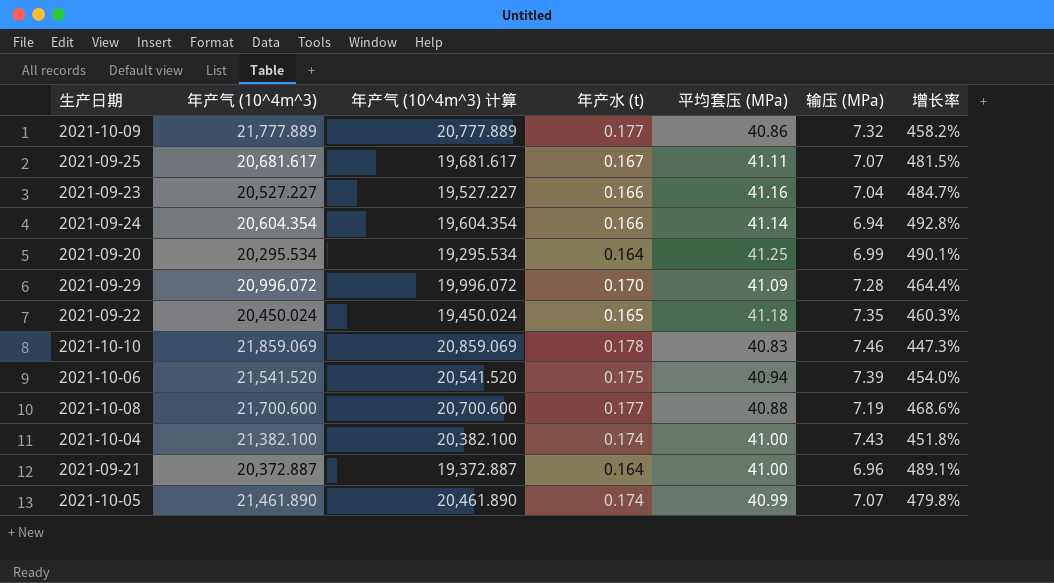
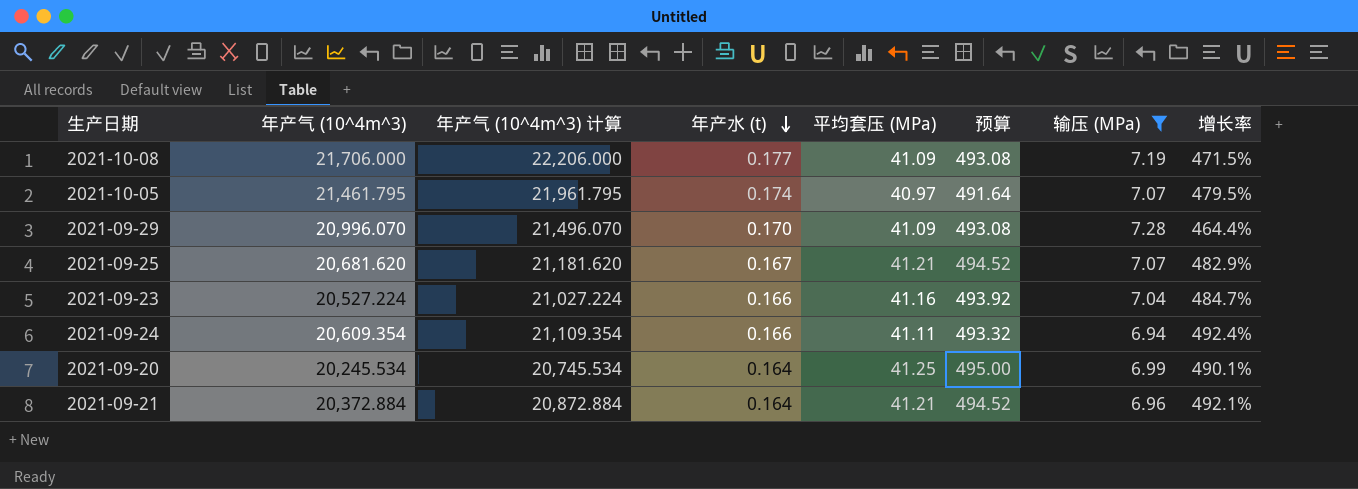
filter: none -> 输压 (MPa) <= 7.28
row order: none -> 年产水 (t) descending
column 年产气 (10^4m^3) 计算 | formula: [年产气 (10^4m^3)] - 1000 -> [年产气 (10^4m^3)] + 500
column 预算 | formula: none -> [平均套压 (MPa)] * 12
2021-10-08 | 年产气 (10^4m^3): 21,700.600 -> 21,706.000
2021-10-08 | 平均套压 (MPa): 40.88 -> 41.09
2021-10-08 | 增长率: 468.6% -> 471.5%
2021-10-05 | 年产气 (10^4m^3): 21,461.890 -> 21,461.795
2021-10-05 | 平均套压 (MPa): 40.99 -> 40.97
2021-10-05 | 增长率: 479.8% -> 479.5%
2021-09-29 | 年产气 (10^4m^3): 20,996.072 -> 20,996.070
2021-09-25 | 年产气 (10^4m^3): 20,681.617 -> 20,681.620
2021-09-25 | 平均套压 (MPa): 41.11 -> 41.21
2021-09-25 | 增长率: 481.5% -> 482.9%
2021-09-23 | 年产气 (10^4m^3): 20,527.227 -> 20,527.224
2021-09-24 | 年产气 (10^4m^3): 20,604.354 -> 20,609.354
2021-09-24 | 平均套压 (MPa): 41.14 -> 41.11
2021-09-24 | 增长率: 492.8% -> 492.4%
2021-09-20 | 年产气 (10^4m^3): 20,295.534 -> 20,245.534
2021-09-21 | 年产气 (10^4m^3): 20,372.887 -> 20,372.884
2021-09-21 | 平均套压 (MPa): 41.00 -> 41.21
2021-09-21 | 增长率: 489.1% -> 492.1%

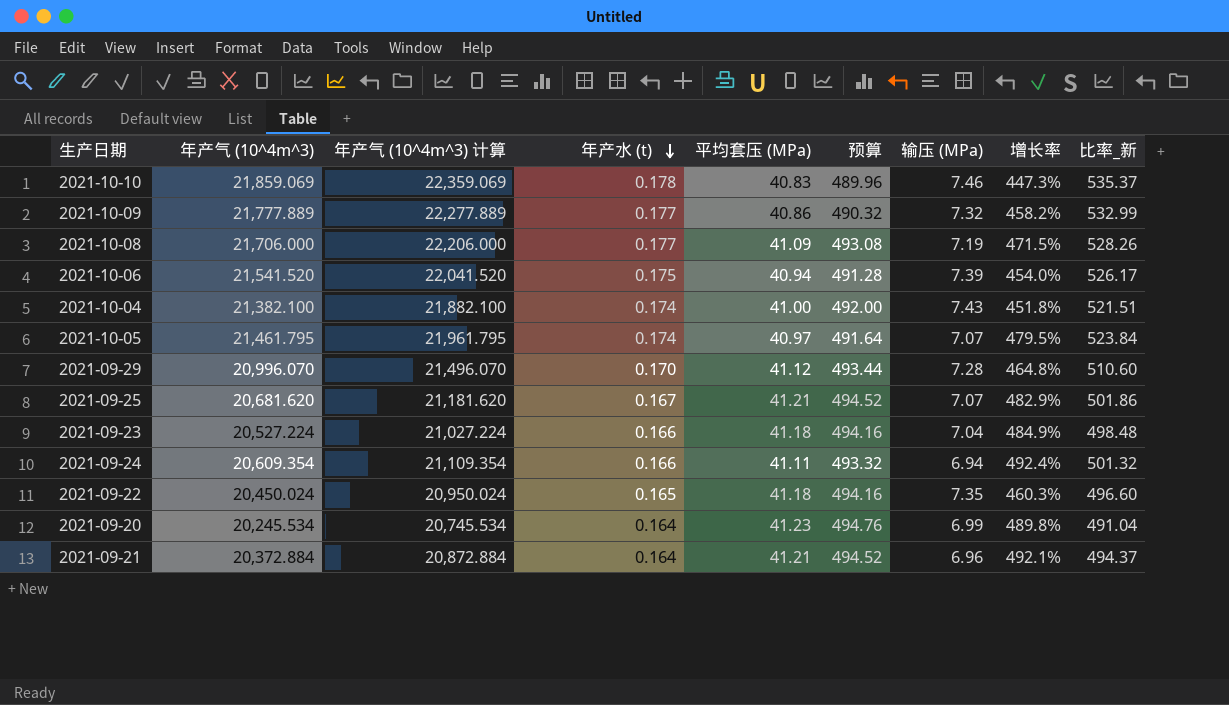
filter: 输压 (MPa) <= 7.28 -> none
column 比率_新 | formula: none -> [年产气 (10^4m^3)] / [平均套压 (MPa)]
2021-09-29 | 平均套压 (MPa): 41.09 -> 41.12
2021-09-29 | 预算: 493.08 -> 493.44
2021-09-29 | 增长率: 464.4% -> 464.8%
2021-09-23 | 平均套压 (MPa): 41.16 -> 41.18
2021-09-23 | 预算: 493.92 -> 494.16
2021-09-23 | 增长率: 484.7% -> 484.9%
2021-09-20 | 平均套压 (MPa): 41.25 -> 41.23
2021-09-20 | 预算: 495.00 -> 494.76
2021-09-20 | 增长率: 490.1% -> 489.8%

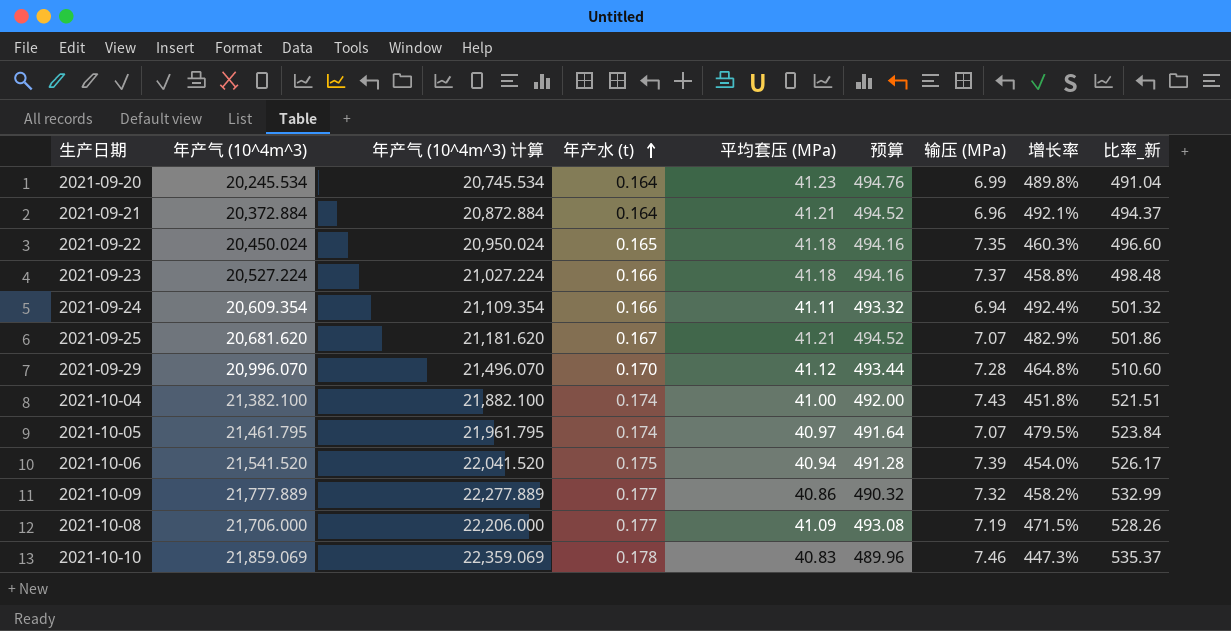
row order: 年产水 (t) descending -> 年产水 (t) ascending
2021-09-23 | 输压 (MPa): 7.04 -> 7.37
2021-09-23 | 增长率: 484.9% -> 458.8%

